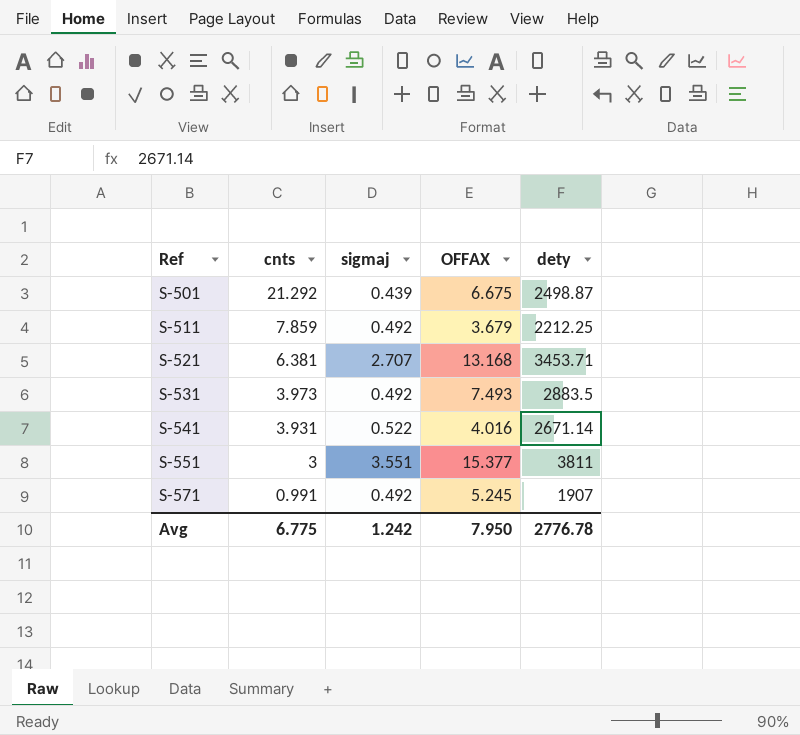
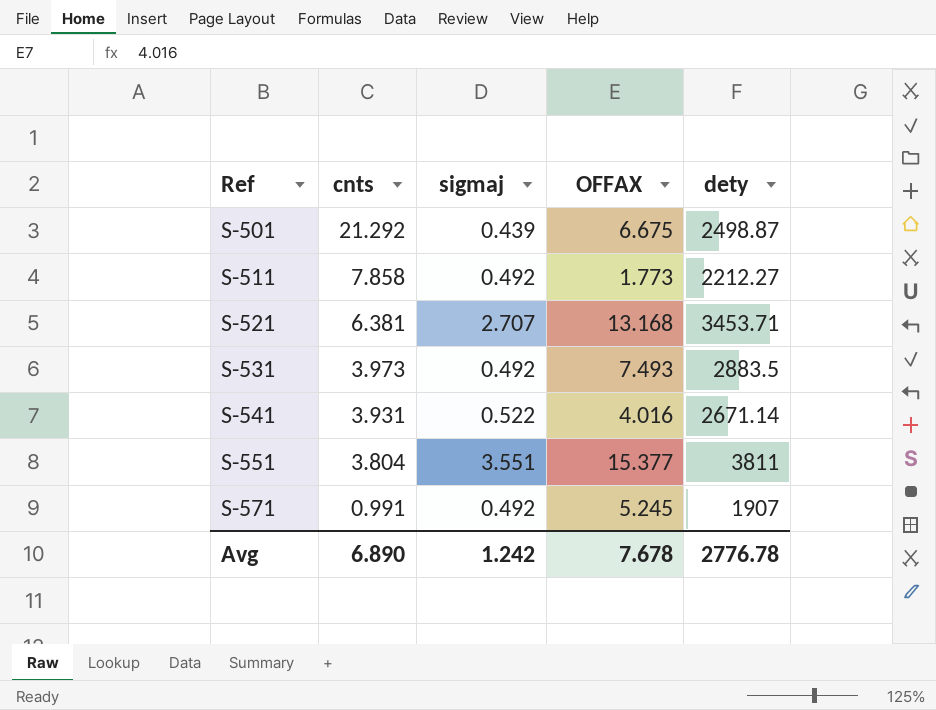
S-511 | cnts: 7.859 -> 7.858
S-511 | OFFAX: 3.679 -> 1.773
S-511 | dety: 2212.25 -> 2212.27
S-551 | cnts: 3 -> 3.804
Avg | cnts: 6.775 -> 6.890
Avg | OFFAX: 7.950 -> 7.678

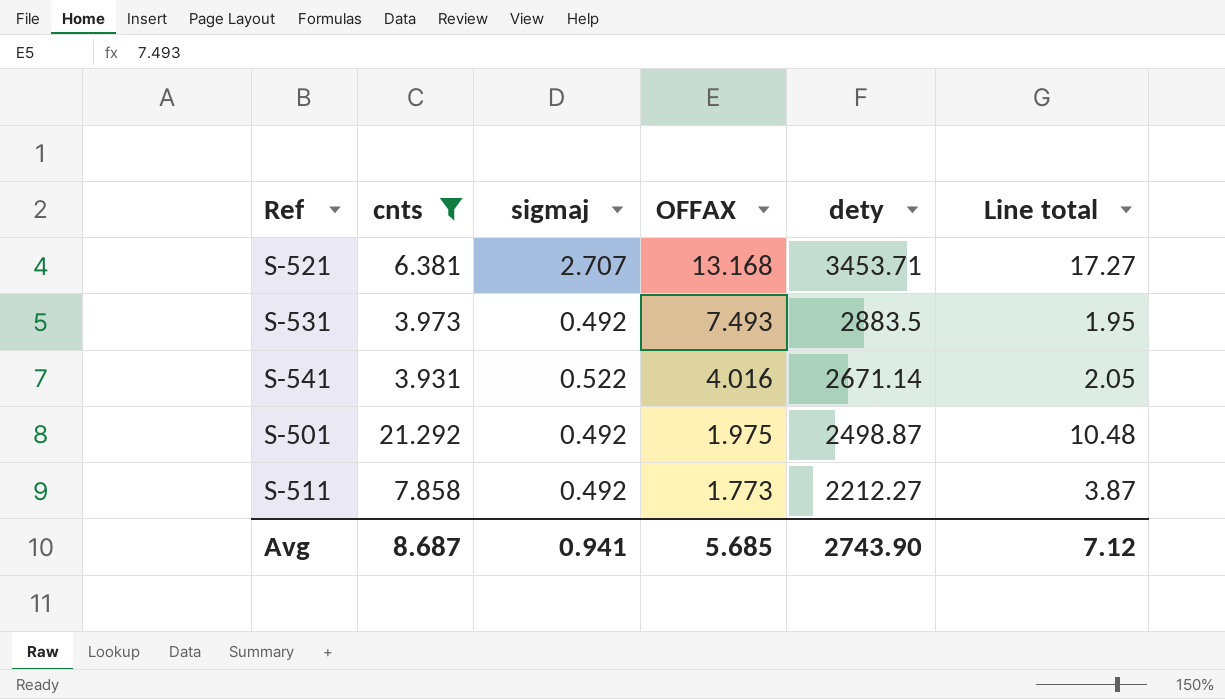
filter: none -> cnts >= 3.931
row order: Ref ascending -> OFFAX descending
column Line total | formula: none -> [cnts] * [sigmaj]
S-501 | sigmaj: 0.439 -> 0.492
S-501 | OFFAX: 6.675 -> 1.975
Avg | cnts: 6.890 -> 8.687
Avg | sigmaj: 1.242 -> 0.941
Avg | OFFAX: 7.678 -> 5.685
Avg | dety: 2776.78 -> 2743.90

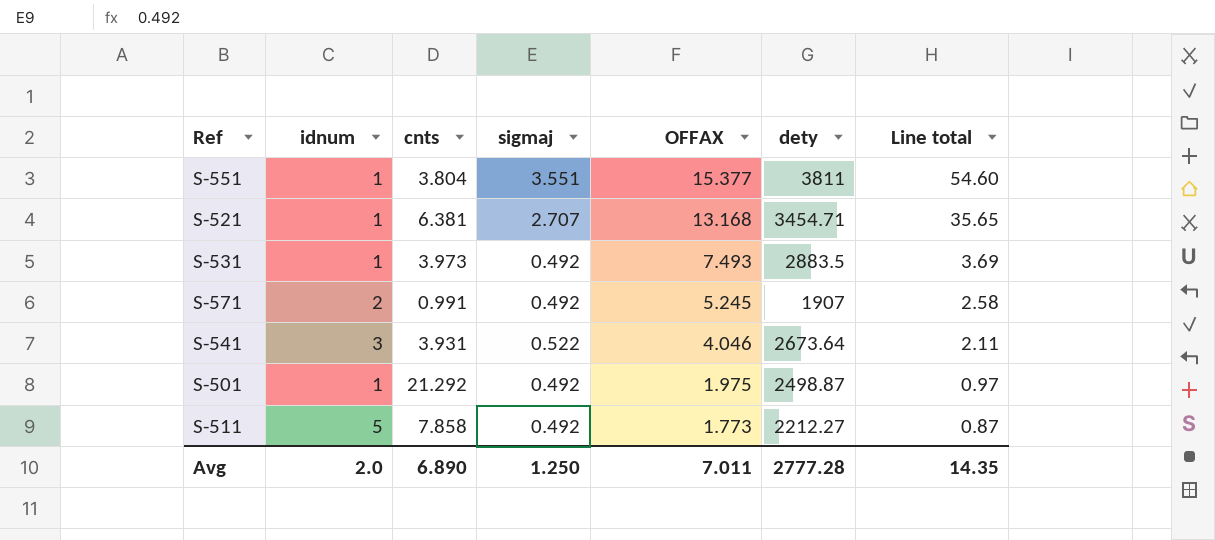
filter: cnts >= 3.931 -> none
column idnum | position: none -> 2
column Line total | formula: [cnts] * [sigmaj] -> [sigmaj] * [OFFAX]
S-521 | dety: 3453.71 -> 3454.71
S-541 | OFFAX: 4.016 -> 4.046
S-541 | dety: 2671.14 -> 2673.64
Avg | cnts: 8.687 -> 6.890
Avg | sigmaj: 0.941 -> 1.250
Avg | OFFAX: 5.685 -> 7.011
Avg | dety: 2743.90 -> 2777.28
Avg | Line total: 7.12 -> 14.35

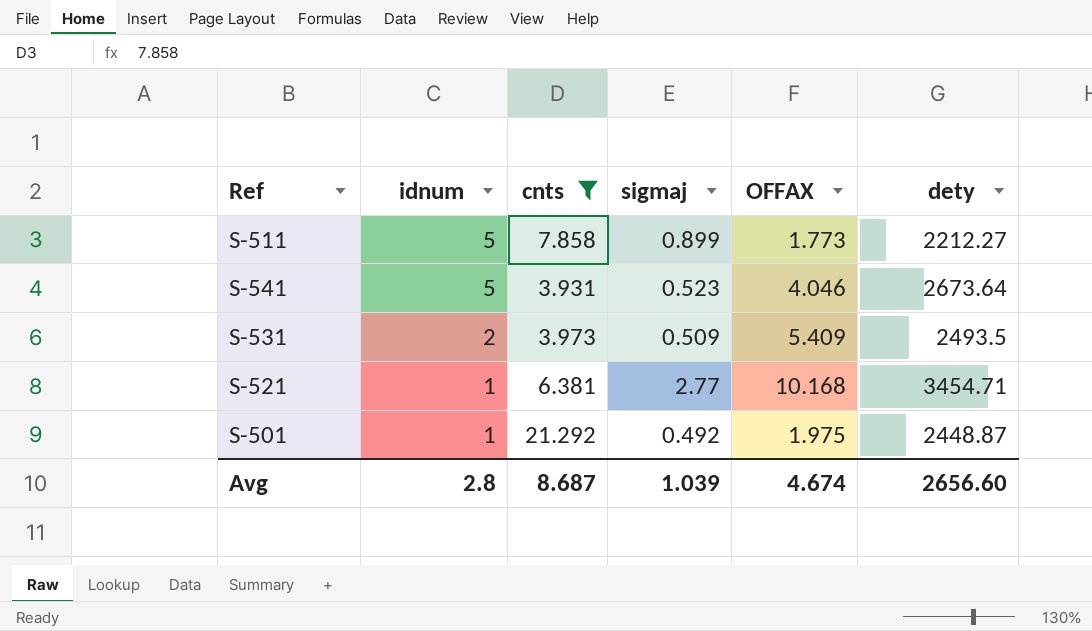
filter: none -> cnts >= 3.931
row order: OFFAX descending -> idnum descending
column Line total | formula: [sigmaj] * [OFFAX] -> none
S-511 | sigmaj: 0.492 -> 0.899
S-541 | idnum: 3 -> 5
S-541 | sigmaj: 0.522 -> 0.523
S-531 | idnum: 1 -> 2
S-531 | sigmaj: 0.492 -> 0.509
S-531 | OFFAX: 7.493 -> 5.409
S-531 | dety: 2883.5 -> 2493.5
S-521 | sigmaj: 2.707 -> 2.77
S-521 | OFFAX: 13.168 -> 10.168
S-501 | dety: 2498.87 -> 2448.87
Avg | idnum: 2.0 -> 2.8
Avg | cnts: 6.890 -> 8.687
Avg | sigmaj: 1.250 -> 1.039
Avg | OFFAX: 7.011 -> 4.674
Avg | dety: 2777.28 -> 2656.60

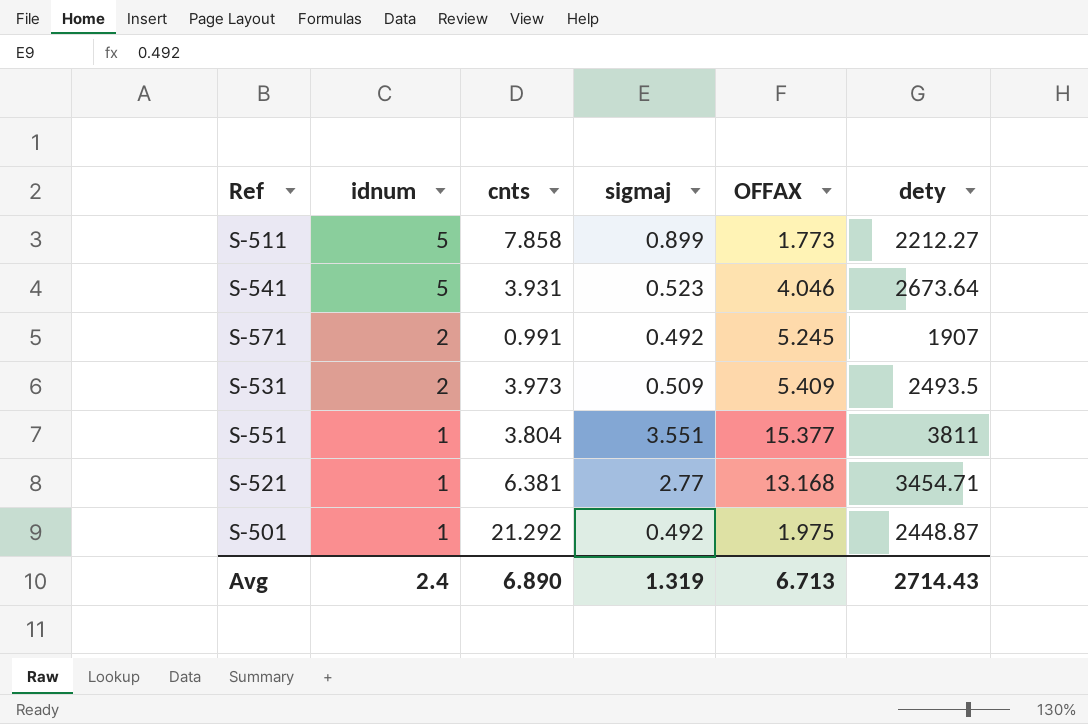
filter: cnts >= 3.931 -> none
S-521 | OFFAX: 10.168 -> 13.168
Avg | idnum: 2.8 -> 2.4
Avg | cnts: 8.687 -> 6.890
Avg | sigmaj: 1.039 -> 1.319
Avg | OFFAX: 4.674 -> 6.713
Avg | dety: 2656.60 -> 2714.43

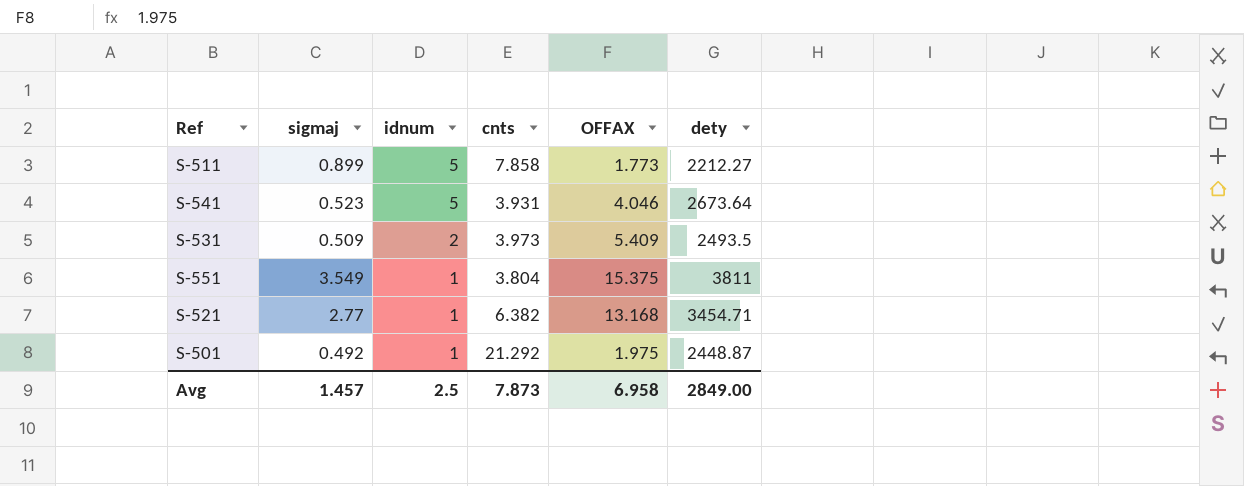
column sigmaj | position: 4 -> 2
row S-571: 2 | 0.991 | 0.492 | 5.245 | 1907 -> none
S-551 | sigmaj: 3.551 -> 3.549
S-551 | OFFAX: 15.377 -> 15.375
S-521 | cnts: 6.381 -> 6.382
Avg | sigmaj: 1.319 -> 1.457
Avg | idnum: 2.4 -> 2.5
Avg | cnts: 6.890 -> 7.873
Avg | OFFAX: 6.713 -> 6.958
Avg | dety: 2714.43 -> 2849.00

